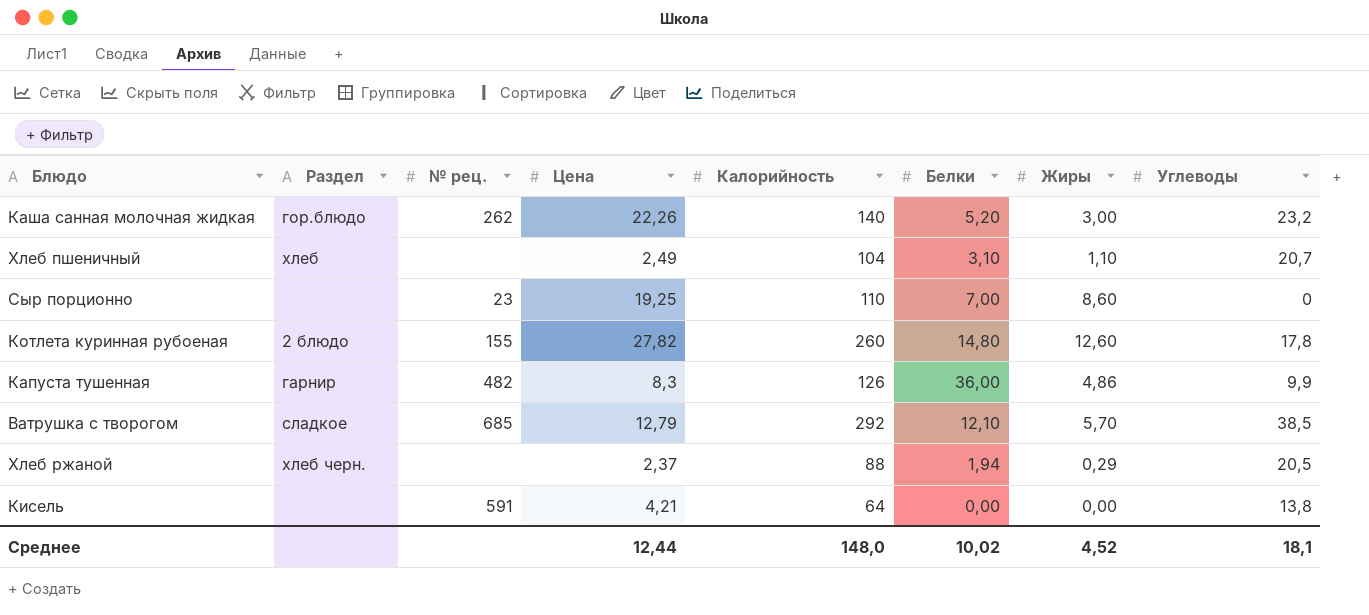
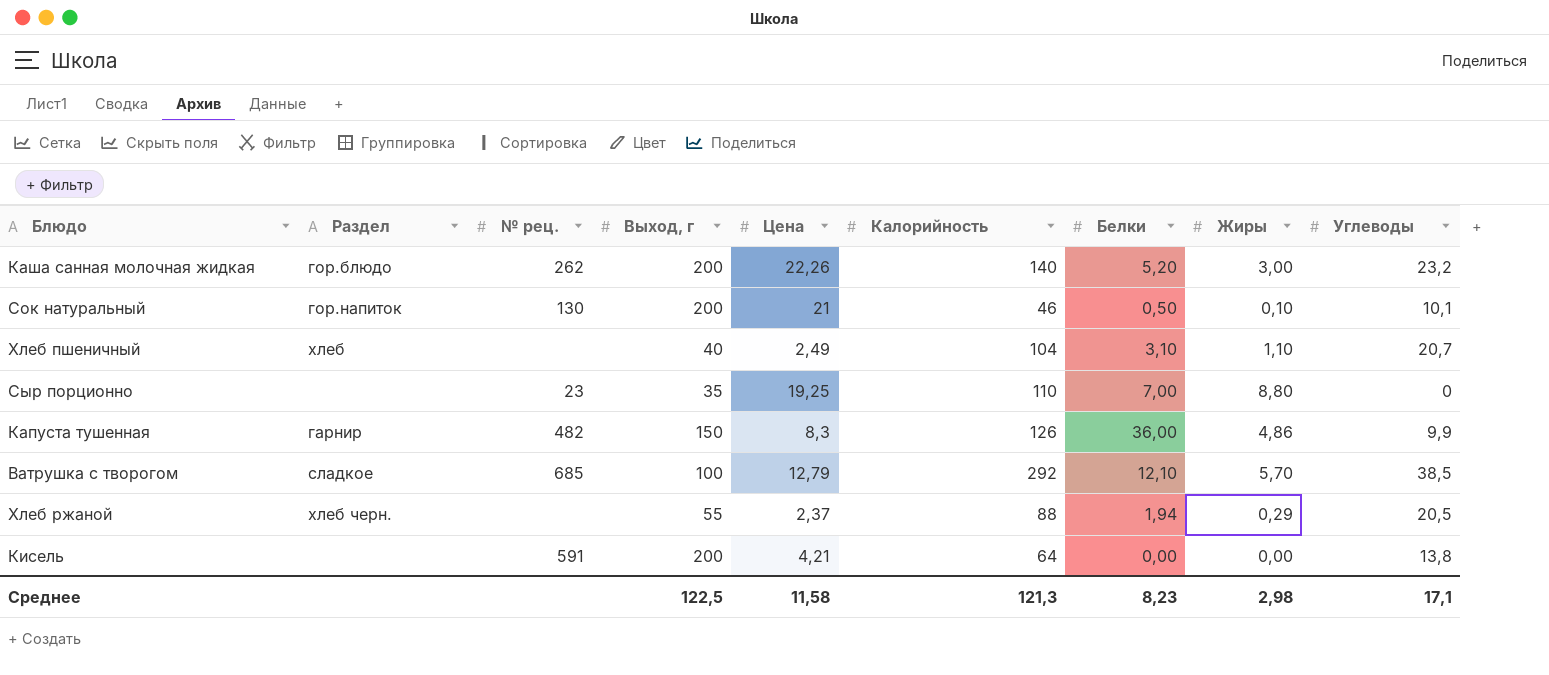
column Выход, г | position: none -> 4
row Котлета куринная рубоеная: 2 блюдо | 155 | 27,82 | 260 | 14,80 | 12,60 | 17,8 -> none
row Сок натуральный: none -> гор.напиток | 130 | 200 | 21 | 46 | 0,50 | 0,10 | 10,1
Сыр порционно | Жиры: 8,60 -> 8,80
Среднее | Цена: 12,44 -> 11,58
Среднее | Калорийность: 148,0 -> 121,3
Среднее | Белки: 10,02 -> 8,23
Среднее | Жиры: 4,52 -> 2,98
Среднее | Углеводы: 18,1 -> 17,1

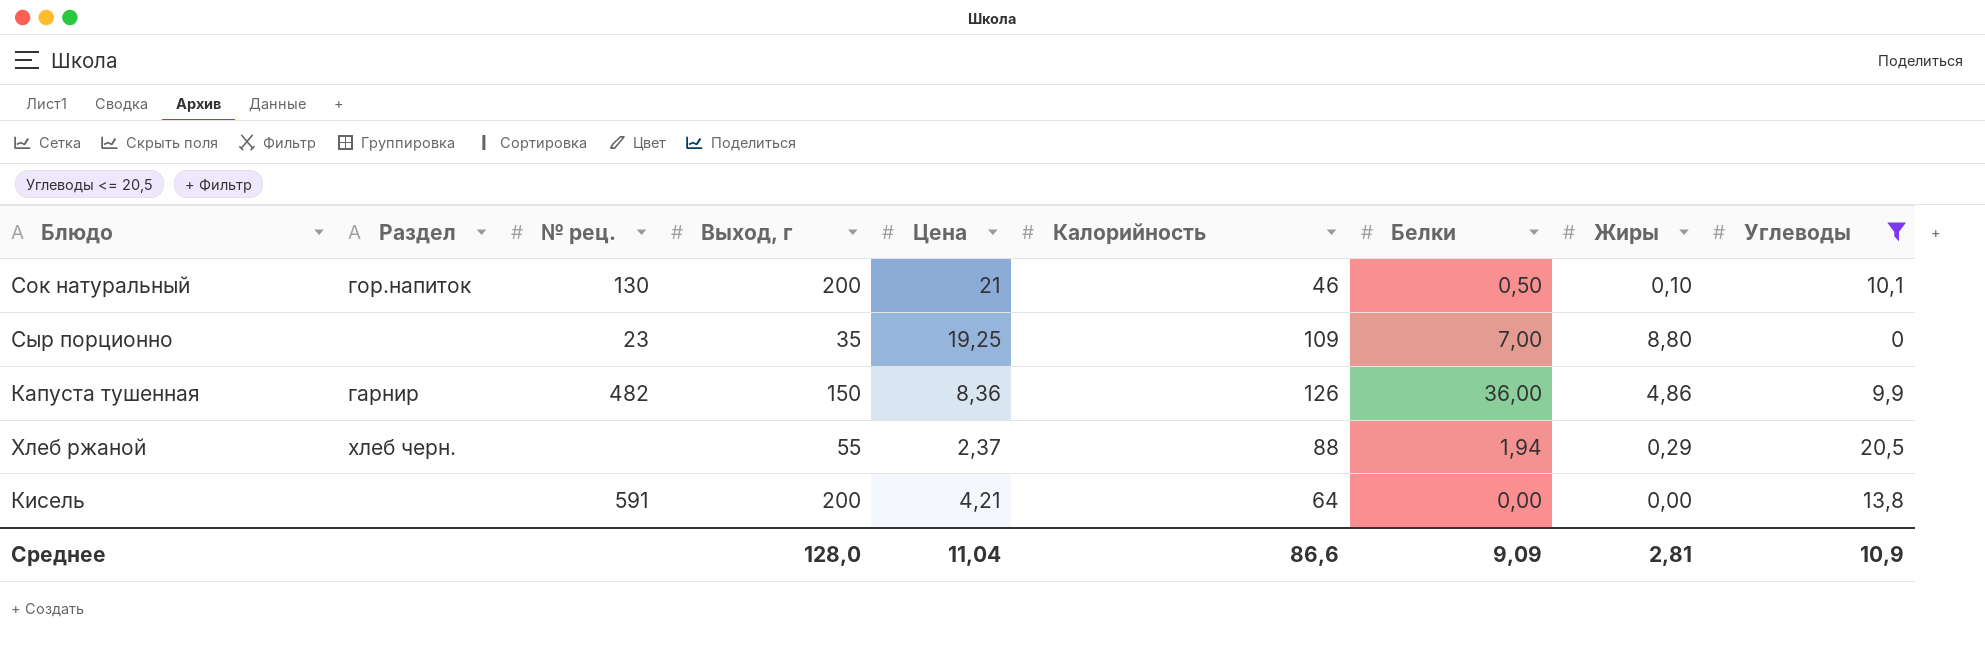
filter: none -> Углеводы <= 20,5
Сыр порционно | Калорийность: 110 -> 109
Капуста тушенная | Цена: 8,3 -> 8,36
Среднее | Выход, г: 122,5 -> 128,0
Среднее | Цена: 11,58 -> 11,04
Среднее | Калорийность: 121,3 -> 86,6
Среднее | Белки: 8,23 -> 9,09
Среднее | Жиры: 2,98 -> 2,81
Среднее | Углеводы: 17,1 -> 10,9

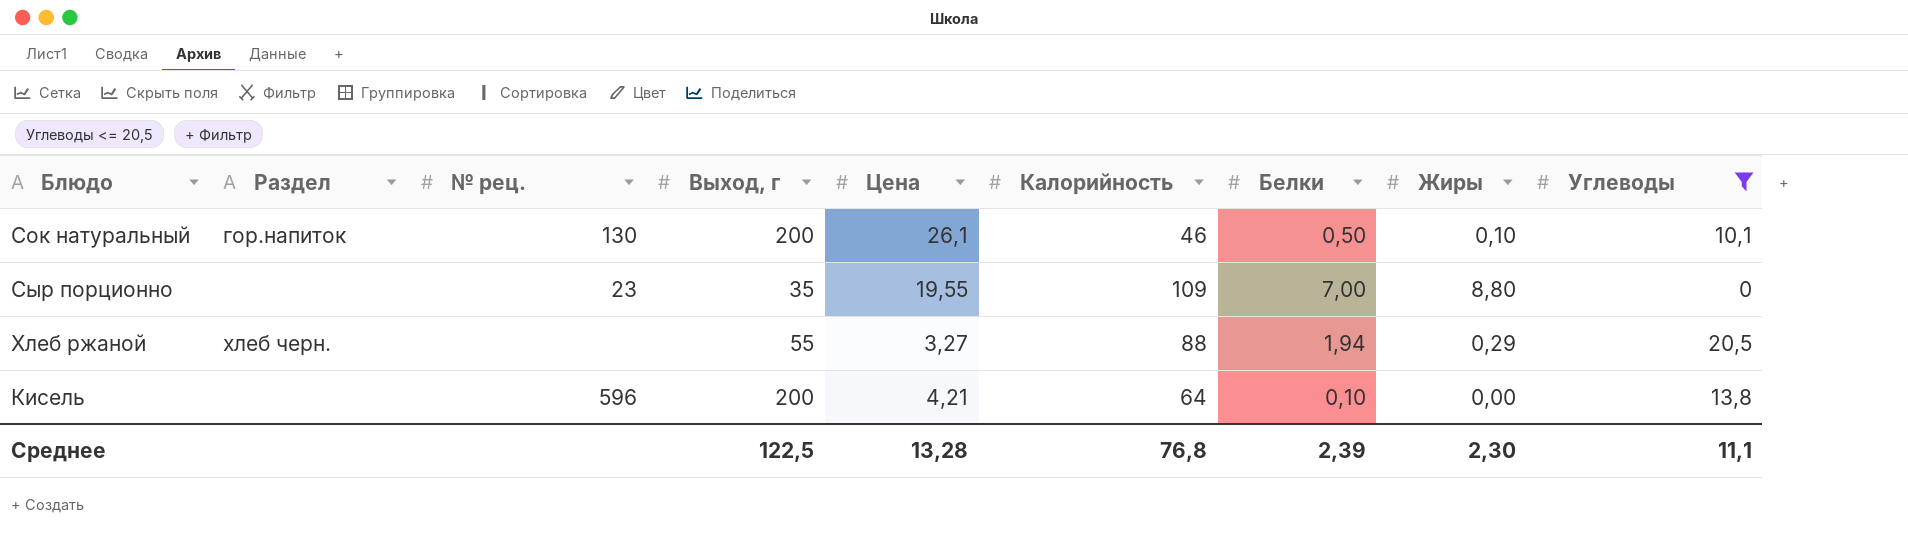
row Капуста тушенная: гарнир | 482 | 150 | 8,36 | 126 | 36,00 | 4,86 | 9,9 -> none
Сок натуральный | Цена: 21 -> 26,1
Сыр порционно | Цена: 19,25 -> 19,55
Хлеб ржаной | Цена: 2,37 -> 3,27
Кисель | № рец.: 591 -> 596
Кисель | Белки: 0,00 -> 0,10
Среднее | Выход, г: 128,0 -> 122,5
Среднее | Цена: 11,04 -> 13,28
Среднее | Калорийность: 86,6 -> 76,8
Среднее | Белки: 9,09 -> 2,39
Среднее | Жиры: 2,81 -> 2,30
Среднее | Углеводы: 10,9 -> 11,1

